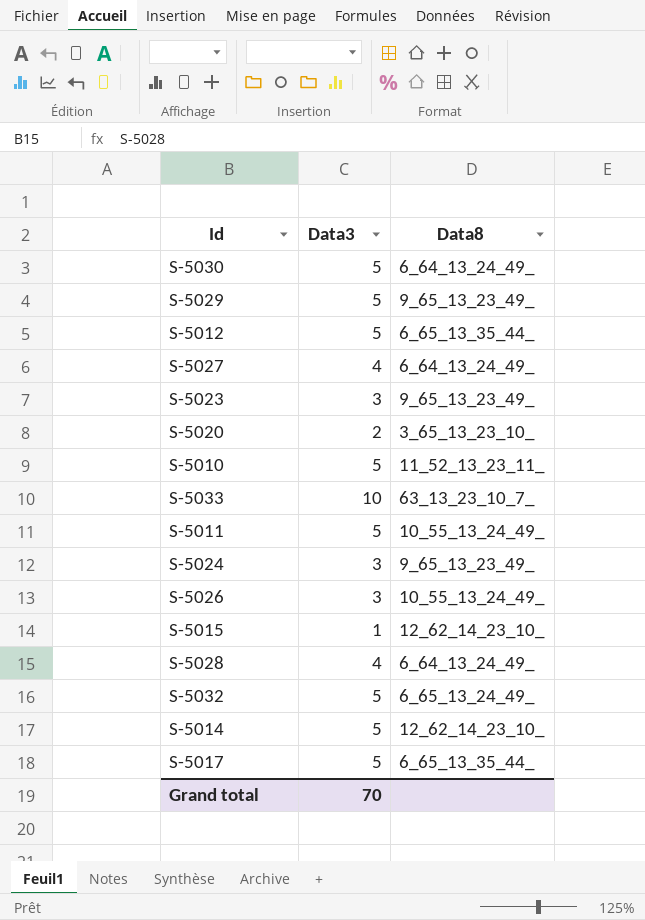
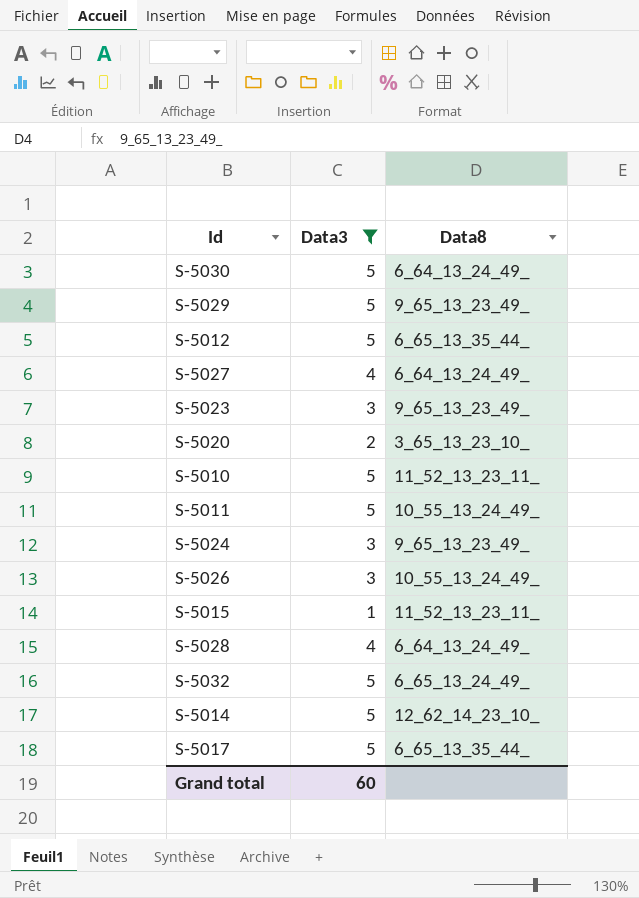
filter: none -> Data3 != 10
S-5015 | Data8: 12_62_14_23_10_ -> 11_52_13_23_11_
Grand total | Data3: 70 -> 60

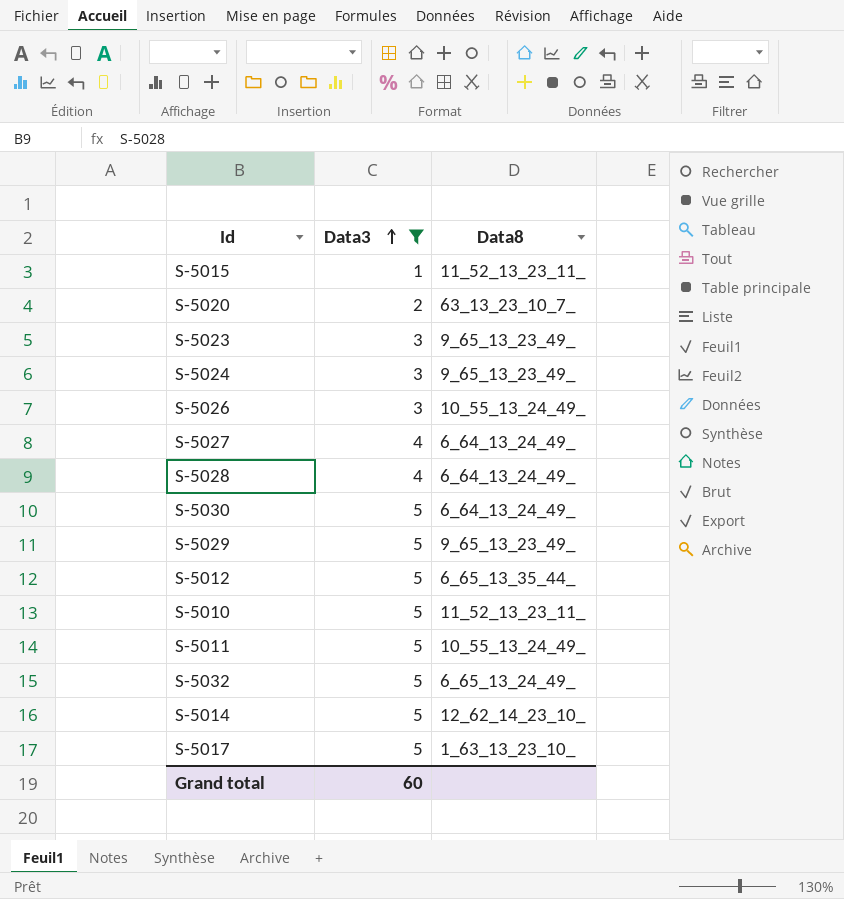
row order: none -> Data3 ascending
S-5020 | Data8: 3_65_13_23_10_ -> 63_13_23_10_7_
S-5017 | Data8: 6_65_13_35_44_ -> 1_63_13_23_10_

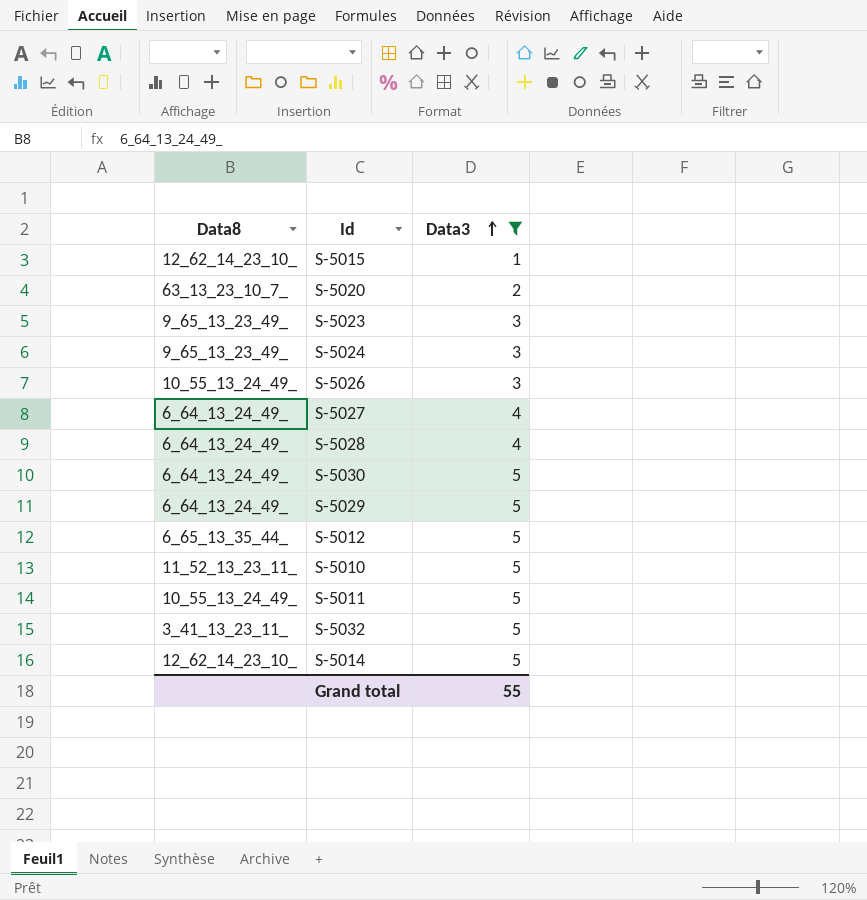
column Data8 | position: 3 -> 1
row S-5017: 5 | 1_63_13_23_10_ -> none
S-5015 | Data8: 11_52_13_23_11_ -> 12_62_14_23_10_
S-5029 | Data8: 9_65_13_23_49_ -> 6_64_13_24_49_
S-5032 | Data8: 6_65_13_24_49_ -> 3_41_13_23_11_
Grand total | Data3: 60 -> 55

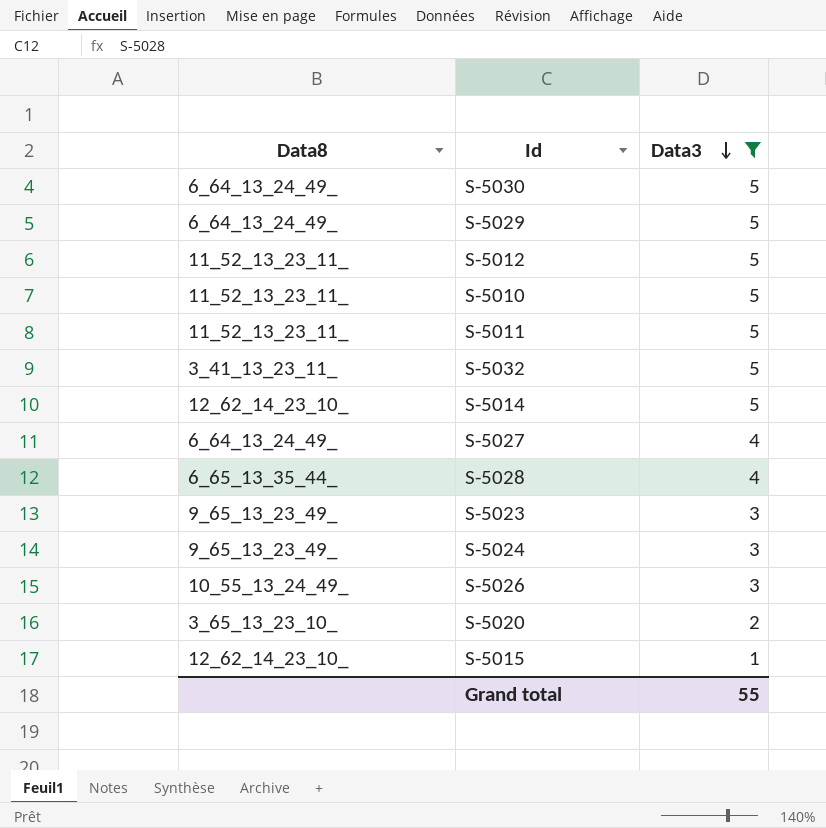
row order: Data3 ascending -> Data3 descending
S-5012 | Data8: 6_65_13_35_44_ -> 11_52_13_23_11_
S-5011 | Data8: 10_55_13_24_49_ -> 11_52_13_23_11_
S-5028 | Data8: 6_64_13_24_49_ -> 6_65_13_35_44_
S-5020 | Data8: 63_13_23_10_7_ -> 3_65_13_23_10_

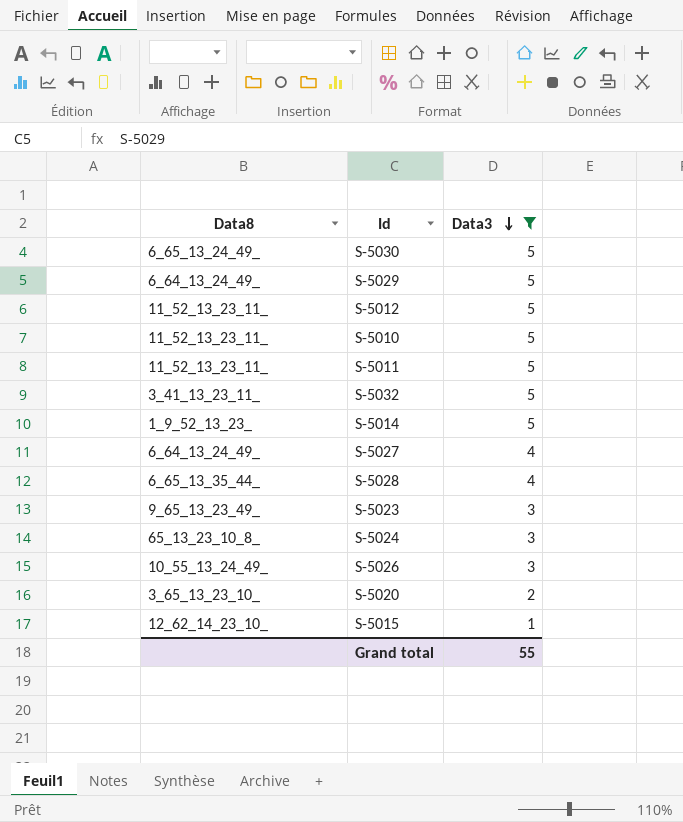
S-5030 | Data8: 6_64_13_24_49_ -> 6_65_13_24_49_
S-5014 | Data8: 12_62_14_23_10_ -> 1_9_52_13_23_
S-5024 | Data8: 9_65_13_23_49_ -> 65_13_23_10_8_

